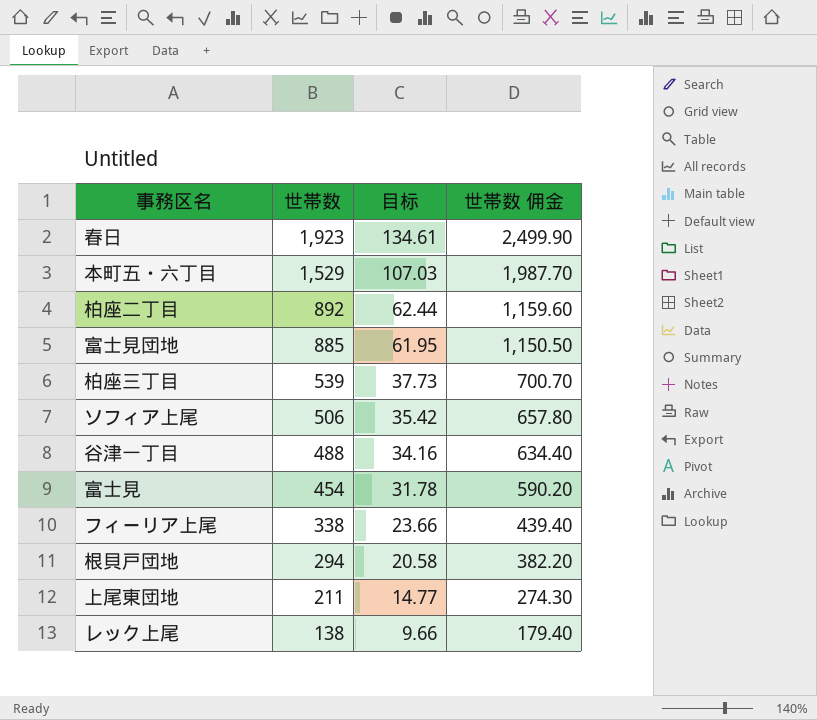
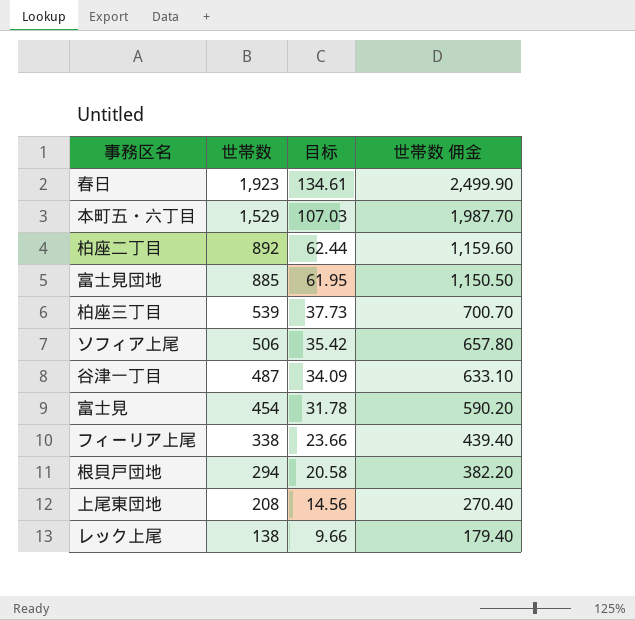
谷津一丁目 | 世帯数: 488 -> 487
谷津一丁目 | 目标: 34.16 -> 34.09
谷津一丁目 | 世帯数 佣金: 634.40 -> 633.10
上尾東団地 | 世帯数: 211 -> 208
上尾東団地 | 目标: 14.77 -> 14.56
上尾東団地 | 世帯数 佣金: 274.30 -> 270.40

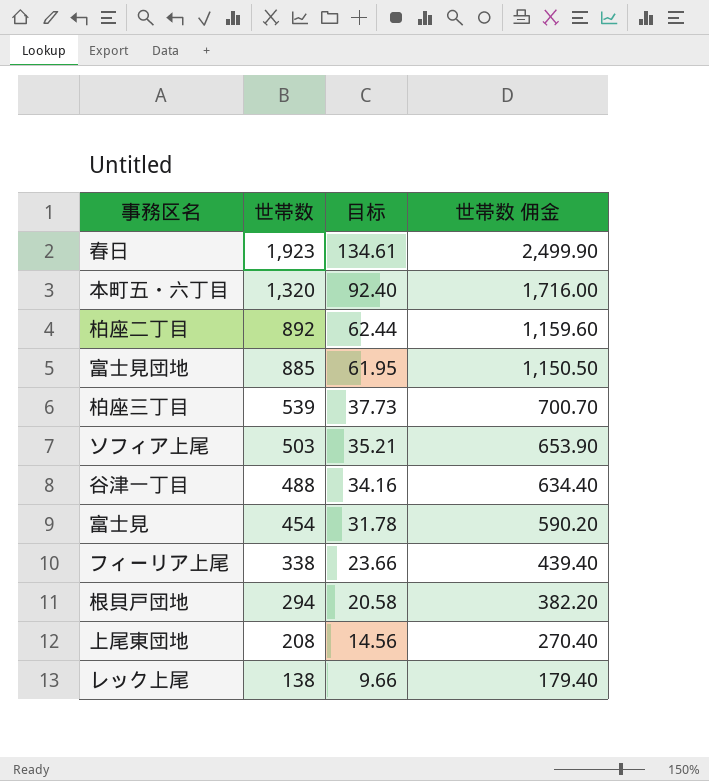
本町五・六丁目 | 世帯数: 1,529 -> 1,320
本町五・六丁目 | 目标: 107.03 -> 92.40
本町五・六丁目 | 世帯数 佣金: 1,987.70 -> 1,716.00
ソフィア上尾 | 世帯数: 506 -> 503
ソフィア上尾 | 目标: 35.42 -> 35.21
ソフィア上尾 | 世帯数 佣金: 657.80 -> 653.90
谷津一丁目 | 世帯数: 487 -> 488
谷津一丁目 | 目标: 34.09 -> 34.16
谷津一丁目 | 世帯数 佣金: 633.10 -> 634.40

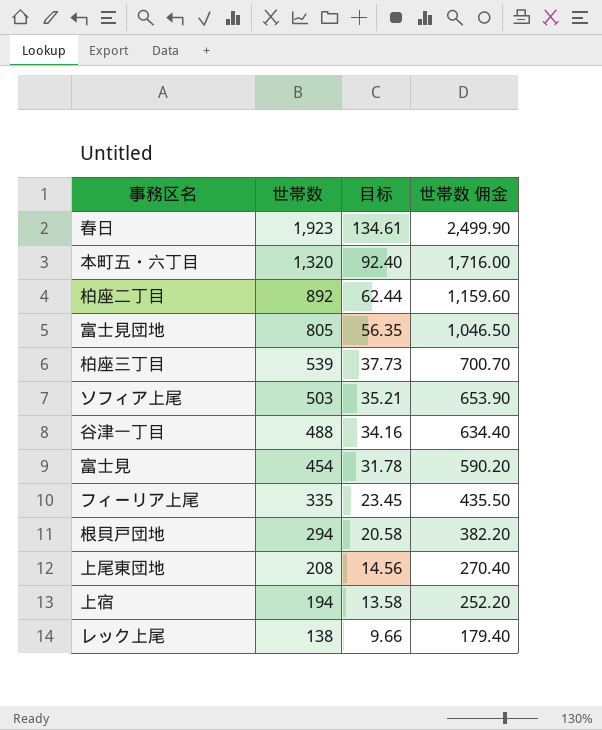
富士見団地 | 世帯数: 885 -> 805
富士見団地 | 目标: 61.95 -> 56.35
富士見団地 | 世帯数 佣金: 1,150.50 -> 1,046.50
フィーリア上尾 | 世帯数: 338 -> 335
フィーリア上尾 | 目标: 23.66 -> 23.45
フィーリア上尾 | 世帯数 佣金: 439.40 -> 435.50
row 上宿: none -> 194 | 13.58 | 252.20

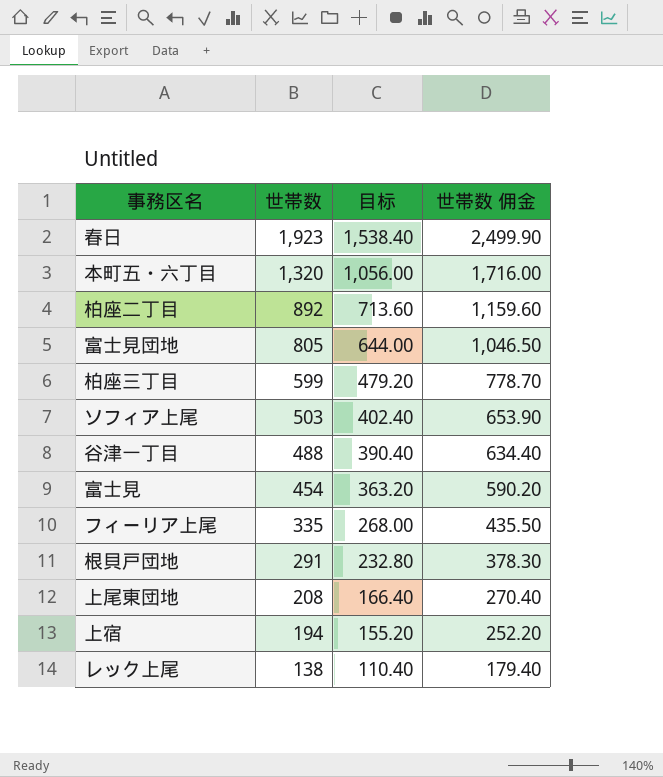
column 目标 | formula: [世帯数] * 0.07 -> [世帯数] * 0.8
柏座三丁目 | 世帯数: 539 -> 599
柏座三丁目 | 世帯数 佣金: 700.70 -> 778.70
根貝戸団地 | 世帯数: 294 -> 291
根貝戸団地 | 世帯数 佣金: 382.20 -> 378.30

